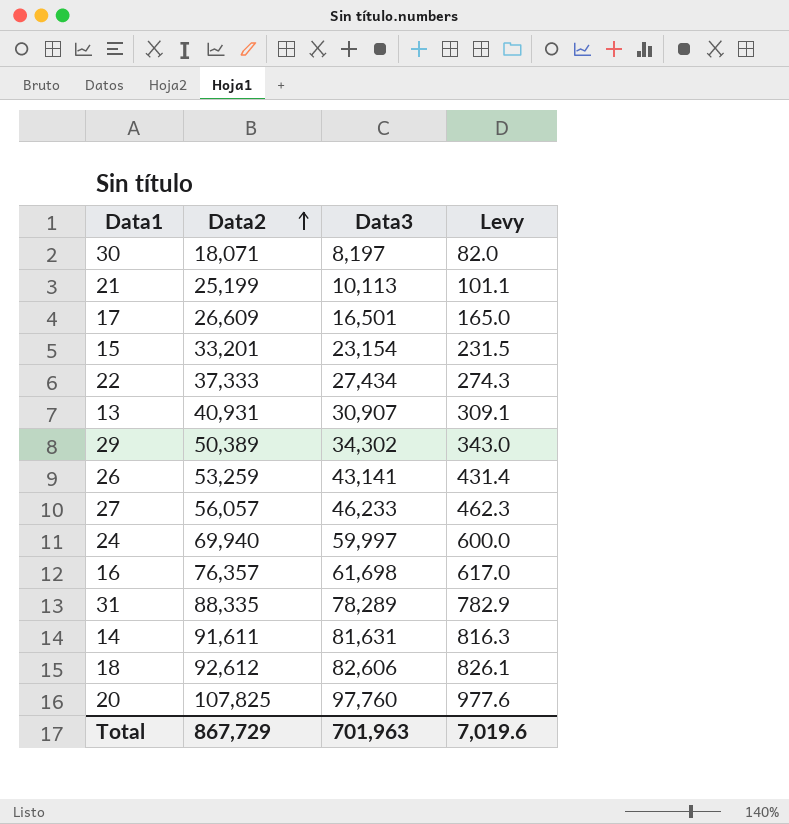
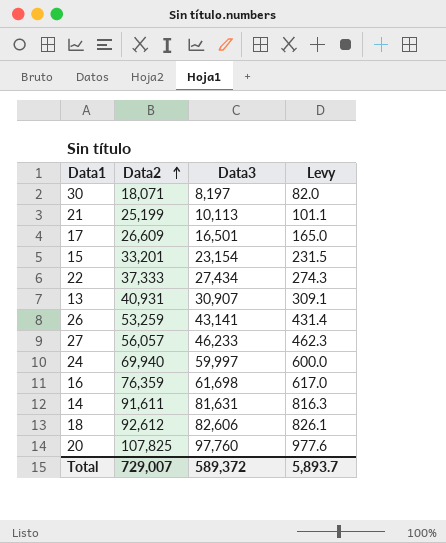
row 29: 50,389 | 34,302 | 343.0 -> none
row 31: 88,335 | 78,289 | 782.9 -> none
16 | Data2: 76,357 -> 76,359
Total | Data2: 867,729 -> 729,007
Total | Data3: 701,963 -> 589,372
Total | Levy: 7,019.6 -> 5,893.7

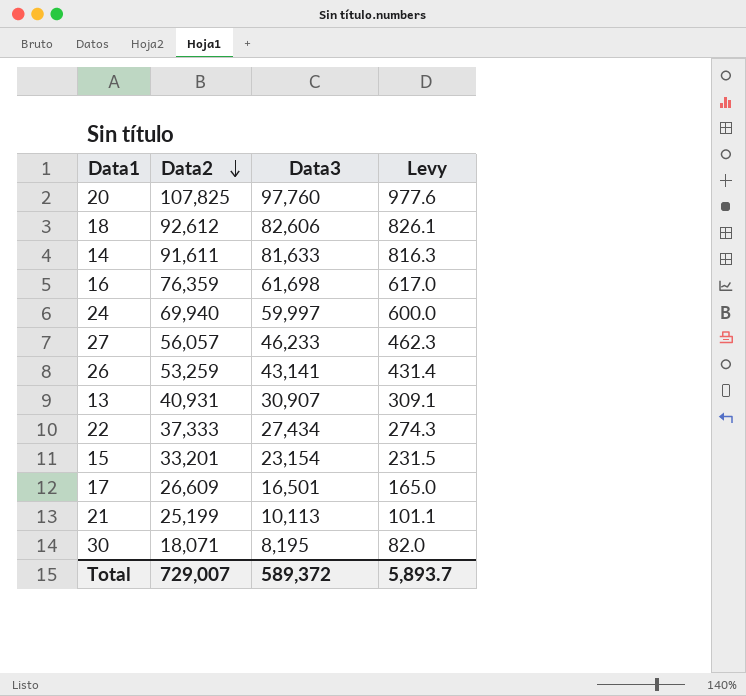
row order: Data2 ascending -> Data2 descending
14 | Data3: 81,631 -> 81,633
30 | Data3: 8,197 -> 8,195

